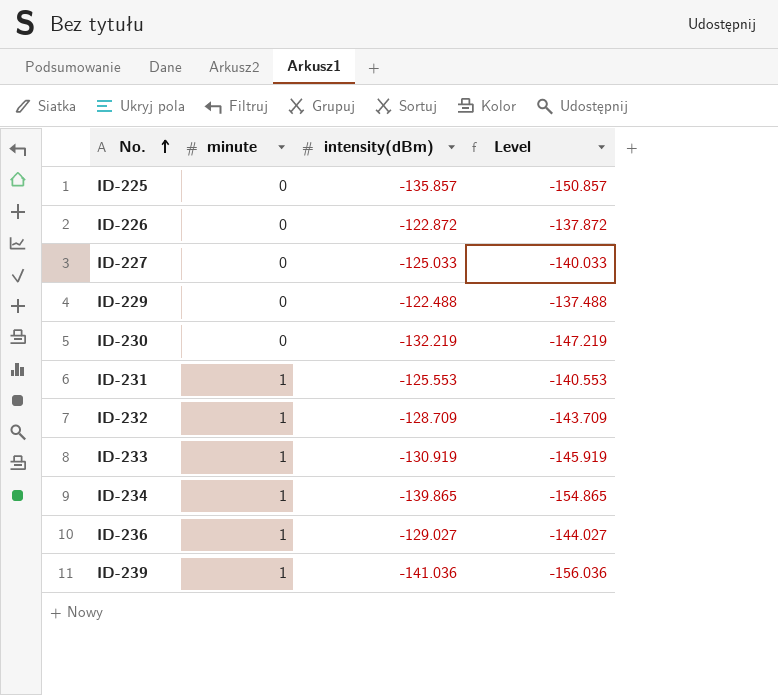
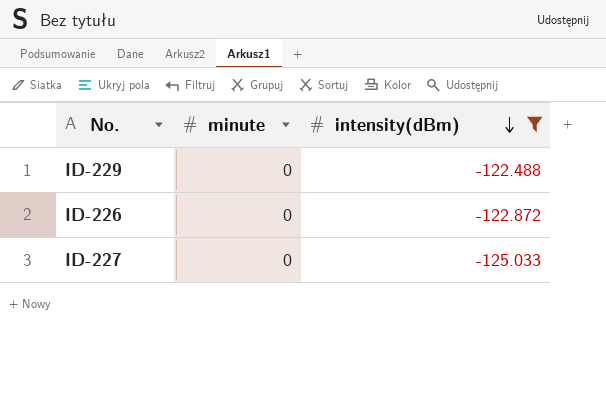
filter: none -> intensity(dBm) >= -125.033
row order: No. ascending -> intensity(dBm) descending
column Level | formula: [intensity(dBm)] - 15 -> none

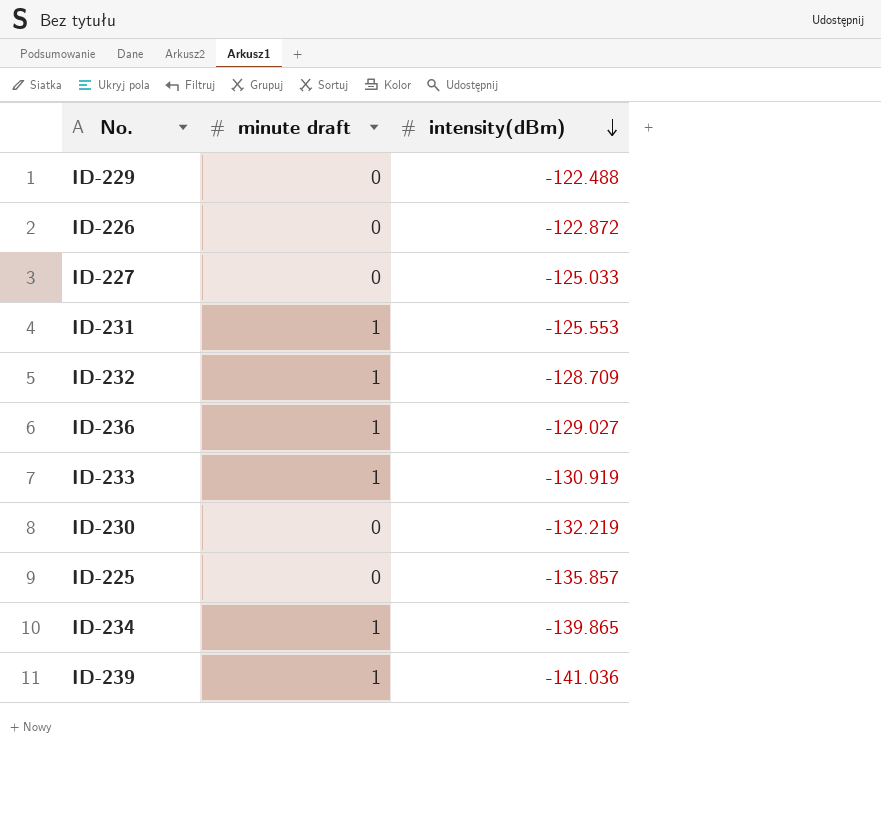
filter: intensity(dBm) >= -125.033 -> none
column name: minute -> minute draft

